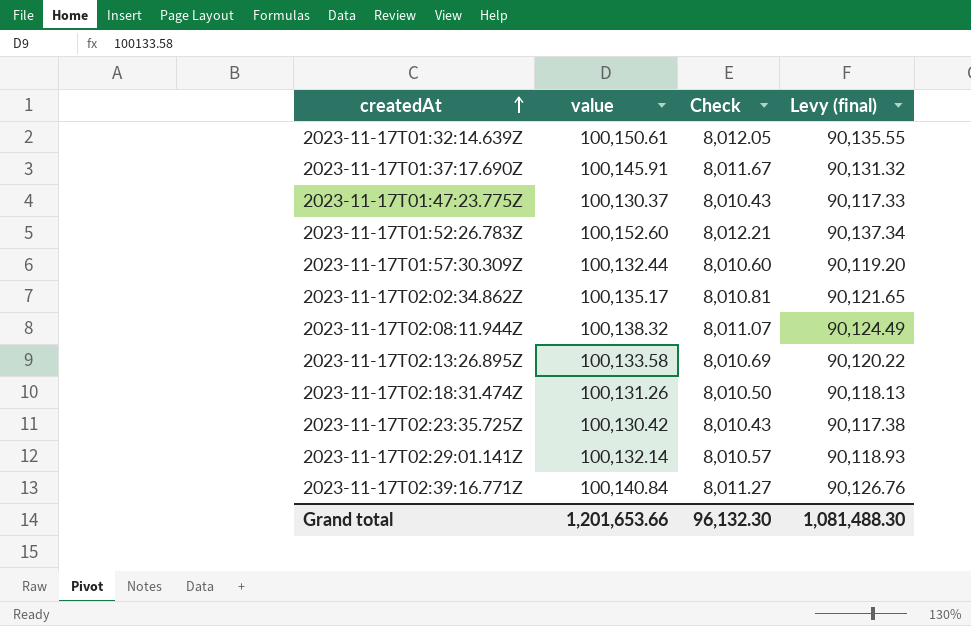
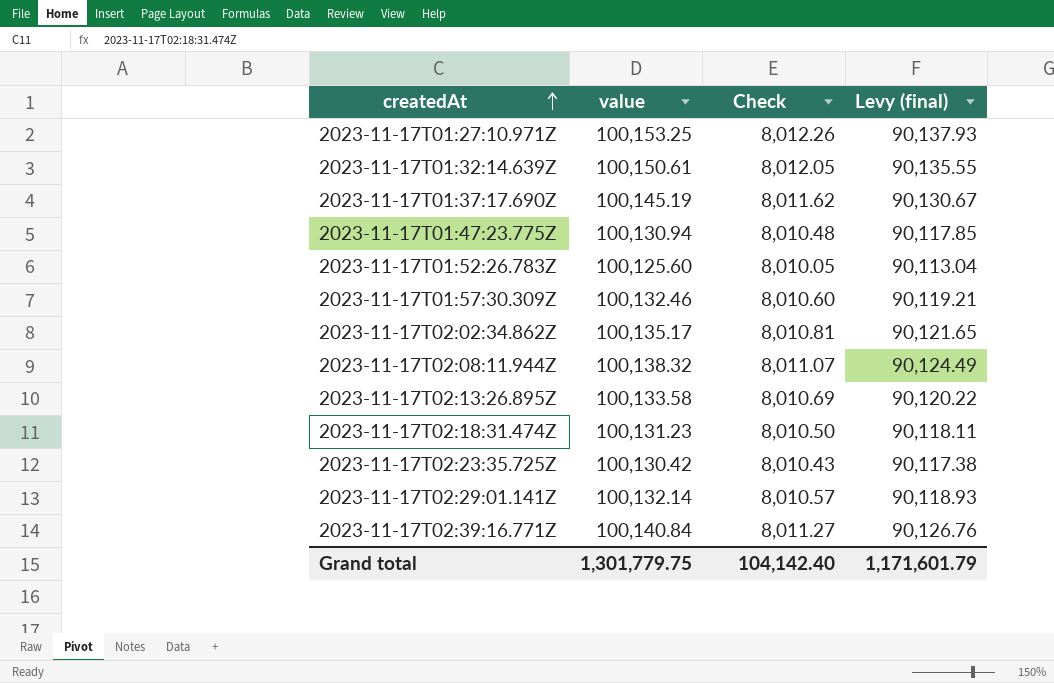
row 2023-11-17T01:27:10.971Z: none -> 100,153.25 | 8,012.26 | 90,137.93
2023-11-17T01:37:17.690Z | value: 100,145.91 -> 100,145.19
2023-11-17T01:37:17.690Z | Check: 8,011.67 -> 8,011.62
2023-11-17T01:37:17.690Z | Levy (final): 90,131.32 -> 90,130.67
2023-11-17T01:47:23.775Z | value: 100,130.37 -> 100,130.94
2023-11-17T01:47:23.775Z | Check: 8,010.43 -> 8,010.48
2023-11-17T01:47:23.775Z | Levy (final): 90,117.33 -> 90,117.85
2023-11-17T01:52:26.783Z | value: 100,152.60 -> 100,125.60
2023-11-17T01:52:26.783Z | Check: 8,012.21 -> 8,010.05
2023-11-17T01:52:26.783Z | Levy (final): 90,137.34 -> 90,113.04
2023-11-17T01:57:30.309Z | value: 100,132.44 -> 100,132.46
2023-11-17T01:57:30.309Z | Levy (final): 90,119.20 -> 90,119.21
2023-11-17T02:18:31.474Z | value: 100,131.26 -> 100,131.23
2023-11-17T02:18:31.474Z | Levy (final): 90,118.13 -> 90,118.11
Grand total | value: 1,201,653.66 -> 1,301,779.75
Grand total | Check: 96,132.30 -> 104,142.40
Grand total | Levy (final): 1,081,488.30 -> 1,171,601.79

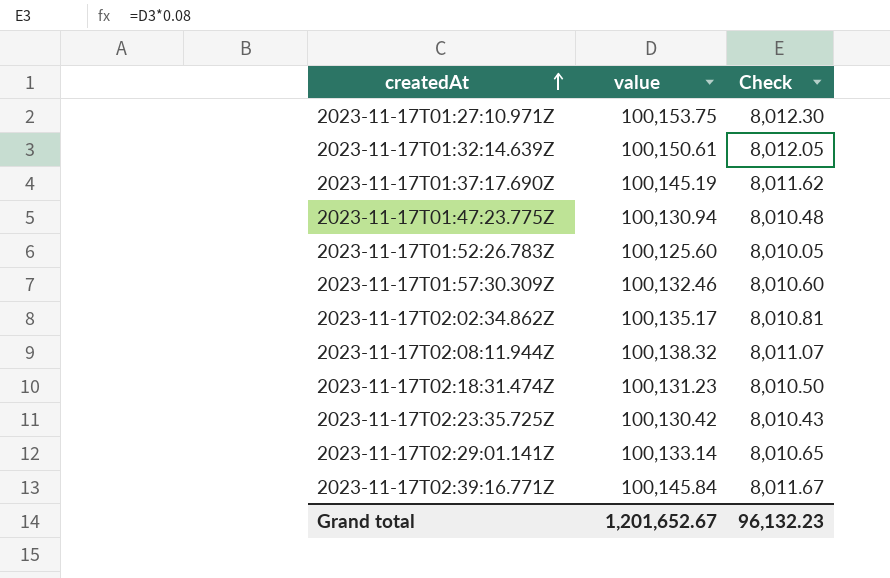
column Levy (final) | formula: [value] * 0.9 -> none
row 2023-11-17T02:13:26.895Z: 100,133.58 | 8,010.69 | 90,120.22 -> none
2023-11-17T01:27:10.971Z | value: 100,153.25 -> 100,153.75
2023-11-17T01:27:10.971Z | Check: 8,012.26 -> 8,012.30
2023-11-17T02:29:01.141Z | value: 100,132.14 -> 100,133.14
2023-11-17T02:29:01.141Z | Check: 8,010.57 -> 8,010.65
2023-11-17T02:39:16.771Z | value: 100,140.84 -> 100,145.84
2023-11-17T02:39:16.771Z | Check: 8,011.27 -> 8,011.67
Grand total | value: 1,301,779.75 -> 1,201,652.67
Grand total | Check: 104,142.40 -> 96,132.23

